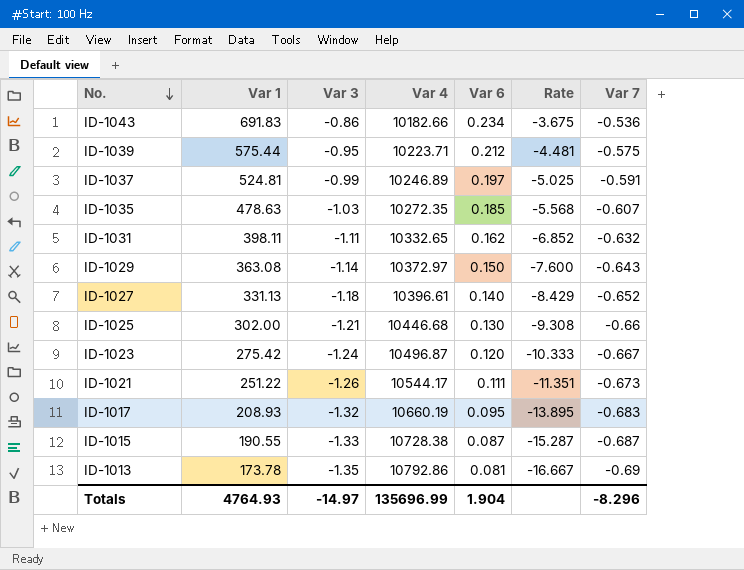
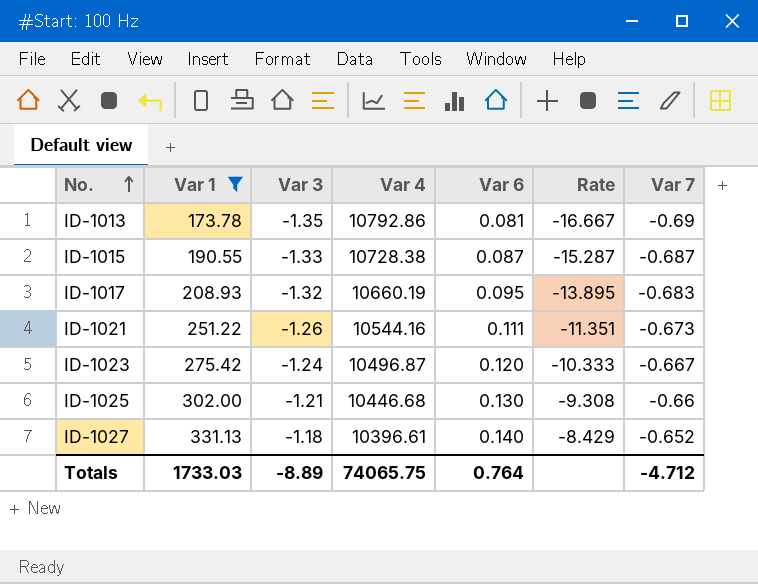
filter: none -> Var 1 <= 331.13
row order: No. descending -> No. ascending
ID-1021 | Var 4: 10544.17 -> 10544.16
Totals | Var 1: 4764.93 -> 1733.03
Totals | Var 3: -14.97 -> -8.89
Totals | Var 4: 135696.99 -> 74065.75
Totals | Var 6: 1.904 -> 0.764
Totals | Var 7: -8.296 -> -4.712

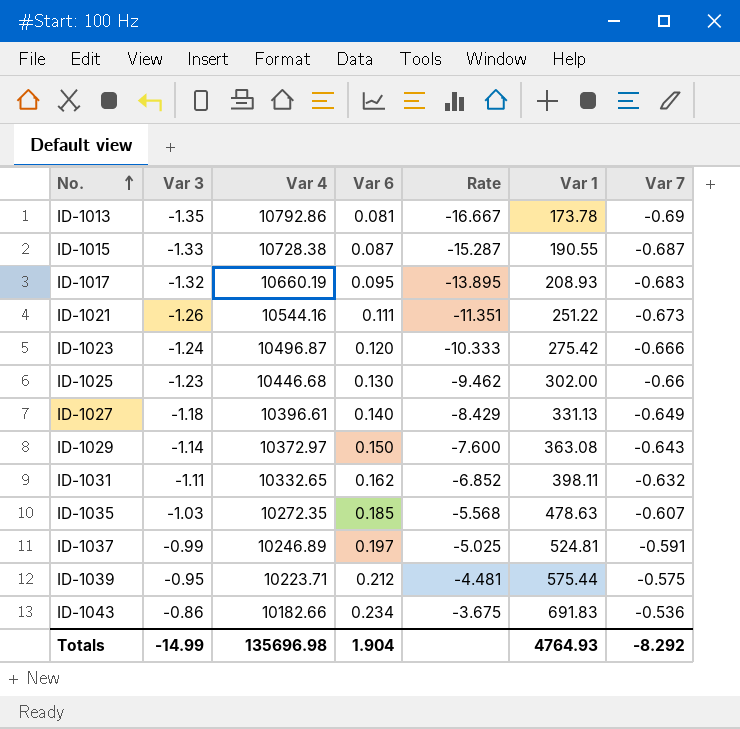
filter: Var 1 <= 331.13 -> none
column Var 1 | position: 2 -> 6
ID-1023 | Var 7: -0.667 -> -0.666
ID-1025 | Var 3: -1.21 -> -1.23
ID-1025 | Rate: -9.308 -> -9.462
ID-1027 | Var 7: -0.652 -> -0.649
Totals | Var 3: -8.89 -> -14.99
Totals | Var 4: 74065.75 -> 135696.98
Totals | Var 6: 0.764 -> 1.904
Totals | Var 1: 1733.03 -> 4764.93
Totals | Var 7: -4.712 -> -8.292

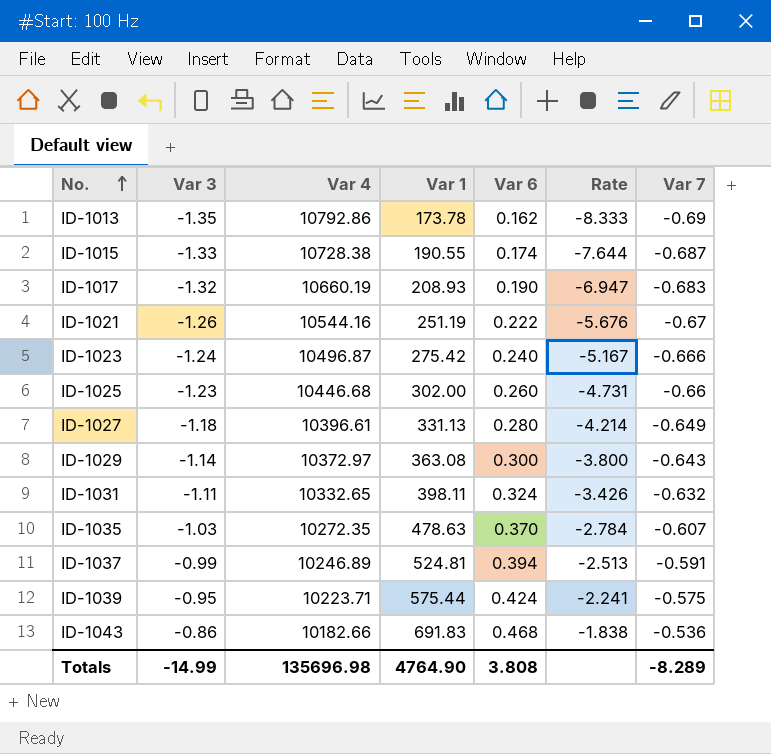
column Var 1 | position: 6 -> 4
ID-1013 | Var 6: 0.081 -> 0.162
ID-1013 | Rate: -16.667 -> -8.333
ID-1015 | Var 6: 0.087 -> 0.174
ID-1015 | Rate: -15.287 -> -7.644
ID-1017 | Var 6: 0.095 -> 0.190
ID-1017 | Rate: -13.895 -> -6.947
ID-1021 | Var 1: 251.22 -> 251.19
ID-1021 | Var 6: 0.111 -> 0.222
ID-1021 | Rate: -11.351 -> -5.676
ID-1021 | Var 7: -0.673 -> -0.67
ID-1023 | Var 6: 0.120 -> 0.240
ID-1023 | Rate: -10.333 -> -5.167
ID-1025 | Var 6: 0.130 -> 0.260
ID-1025 | Rate: -9.462 -> -4.731
ID-1027 | Var 6: 0.140 -> 0.280
ID-1027 | Rate: -8.429 -> -4.214
ID-1029 | Var 6: 0.150 -> 0.300
ID-1029 | Rate: -7.600 -> -3.800
ID-1031 | Var 6: 0.162 -> 0.324
ID-1031 | Rate: -6.852 -> -3.426
ID-1035 | Var 6: 0.185 -> 0.370
ID-1035 | Rate: -5.568 -> -2.784
ID-1037 | Var 6: 0.197 -> 0.394
ID-1037 | Rate: -5.025 -> -2.513
ID-1039 | Var 6: 0.212 -> 0.424
ID-1039 | Rate: -4.481 -> -2.241
ID-1043 | Var 6: 0.234 -> 0.468
ID-1043 | Rate: -3.675 -> -1.838
Totals | Var 1: 4764.93 -> 4764.90
Totals | Var 6: 1.904 -> 3.808
Totals | Var 7: -8.292 -> -8.289

